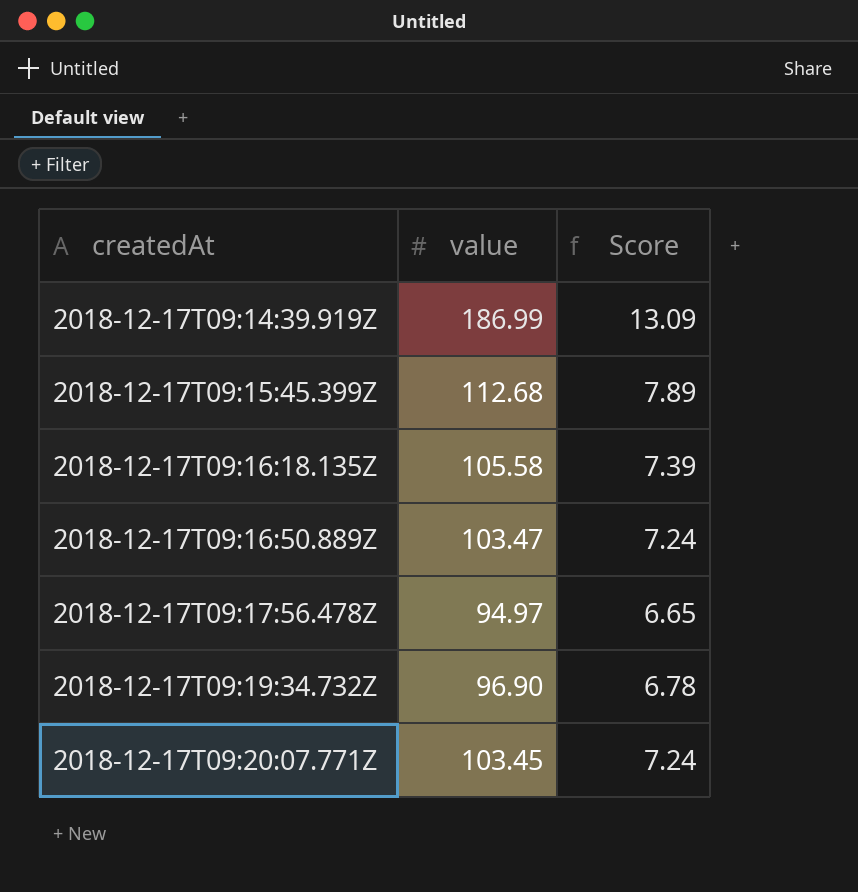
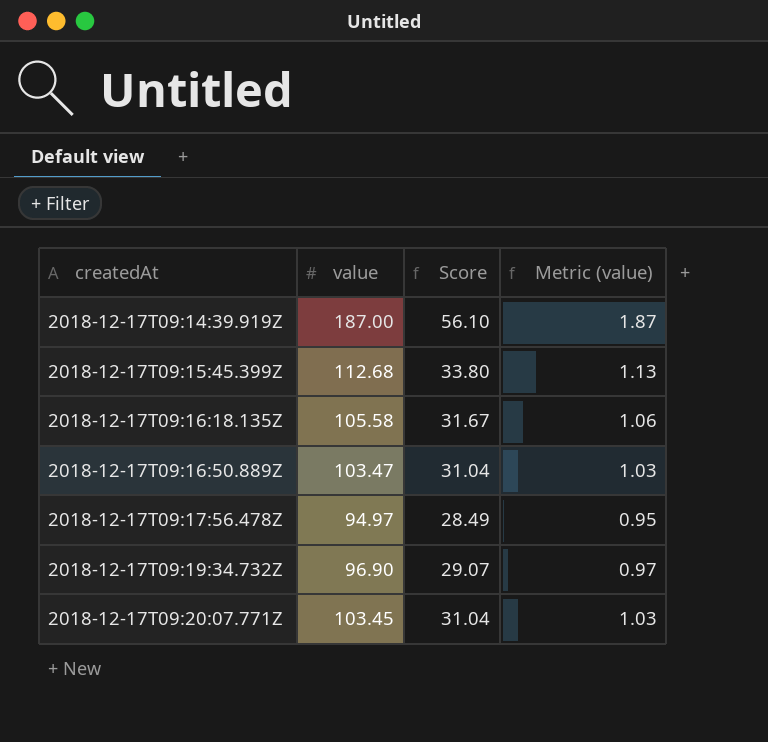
column Score | formula: [value] * 0.07 -> [value] * 0.3
column Metric (value) | formula: none -> [value] * 0.01
2018-12-17T09:14:39.919Z | value: 186.99 -> 187.00

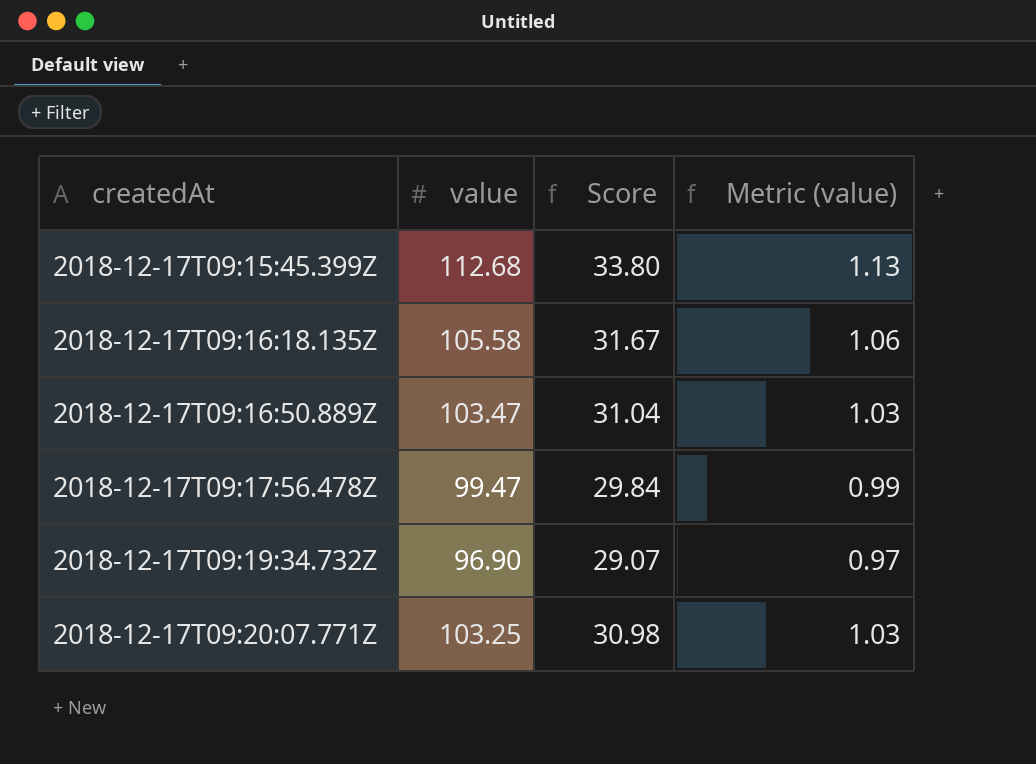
row 2018-12-17T09:14:39.919Z: 187.00 | 56.10 | 1.87 -> none
2018-12-17T09:17:56.478Z | value: 94.97 -> 99.47
2018-12-17T09:17:56.478Z | Score: 28.49 -> 29.84
2018-12-17T09:17:56.478Z | Metric (value): 0.95 -> 0.99
2018-12-17T09:20:07.771Z | value: 103.45 -> 103.25
2018-12-17T09:20:07.771Z | Score: 31.04 -> 30.98

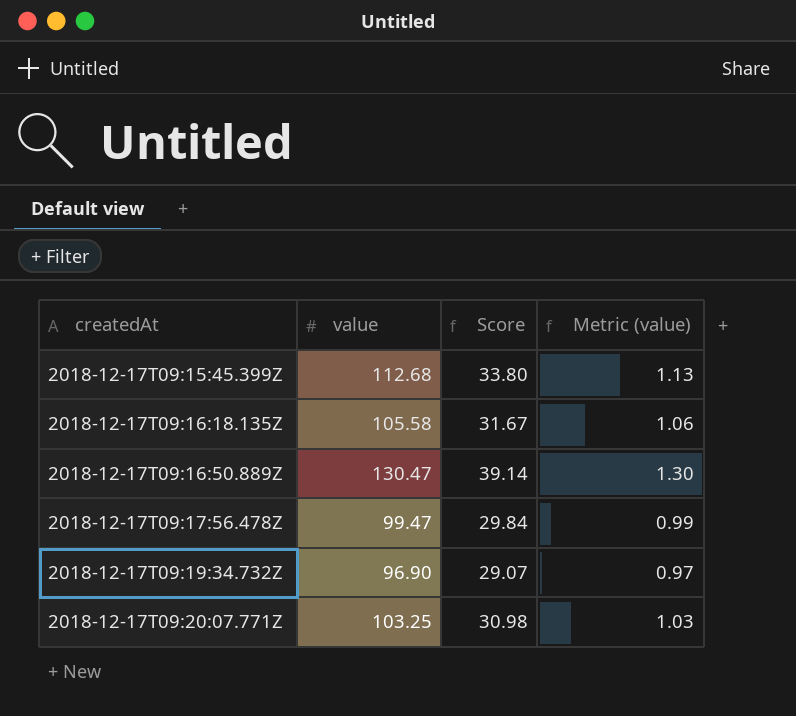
2018-12-17T09:16:50.889Z | value: 103.47 -> 130.47
2018-12-17T09:16:50.889Z | Score: 31.04 -> 39.14
2018-12-17T09:16:50.889Z | Metric (value): 1.03 -> 1.30

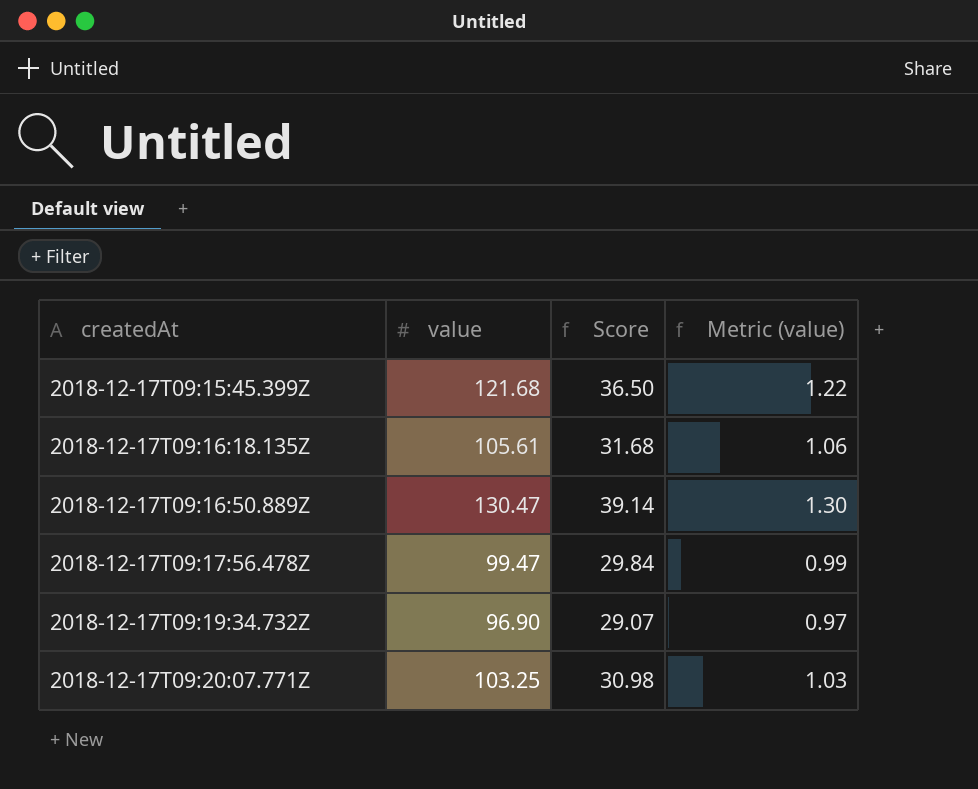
2018-12-17T09:15:45.399Z | value: 112.68 -> 121.68
2018-12-17T09:15:45.399Z | Score: 33.80 -> 36.50
2018-12-17T09:15:45.399Z | Metric (value): 1.13 -> 1.22
2018-12-17T09:16:18.135Z | value: 105.58 -> 105.61
2018-12-17T09:16:18.135Z | Score: 31.67 -> 31.68

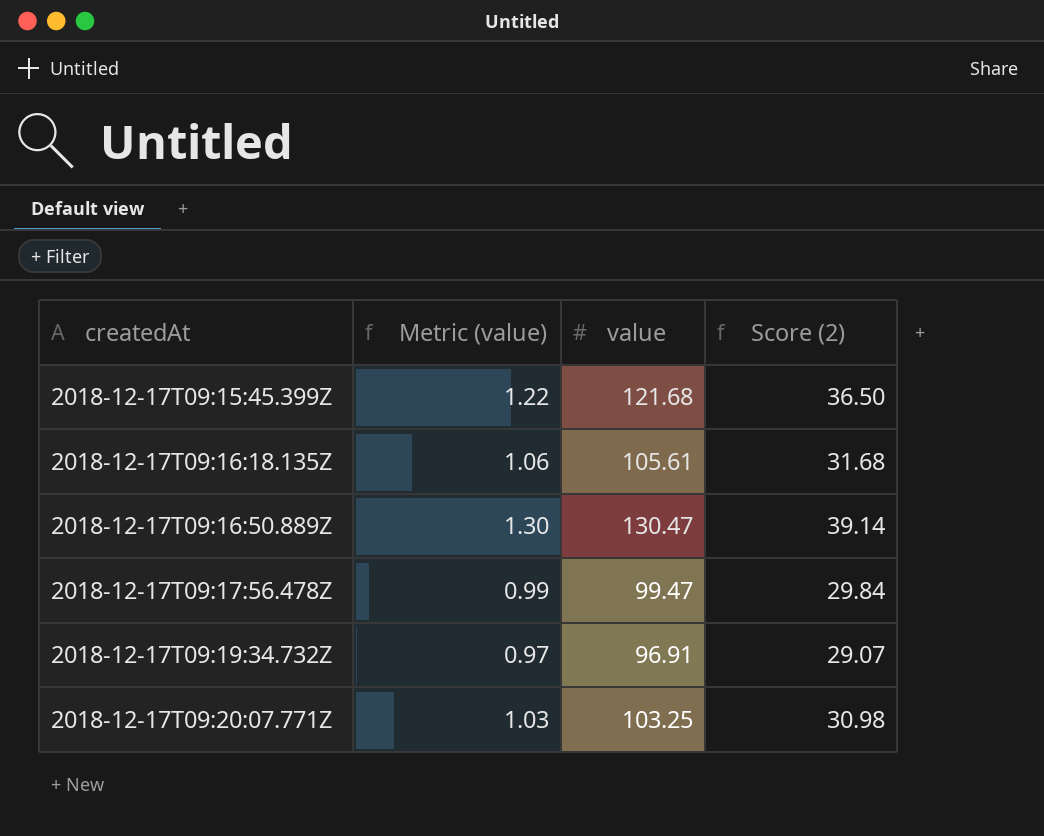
column Metric (value) | position: 4 -> 2
column name: Score -> Score (2)
2018-12-17T09:19:34.732Z | value: 96.90 -> 96.91

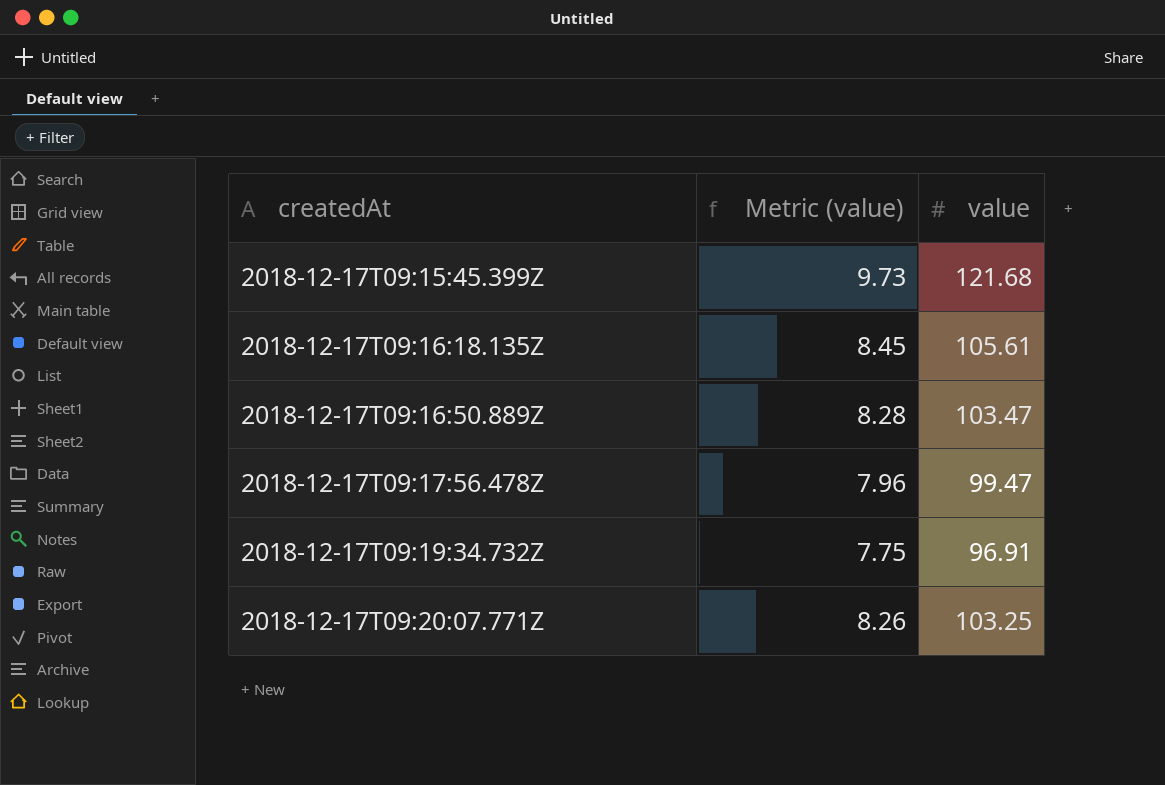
column Score (2) | formula: [value] * 0.3 -> none
column Metric (value) | formula: [value] * 0.01 -> [value] * 0.08
2018-12-17T09:16:50.889Z | value: 130.47 -> 103.47

